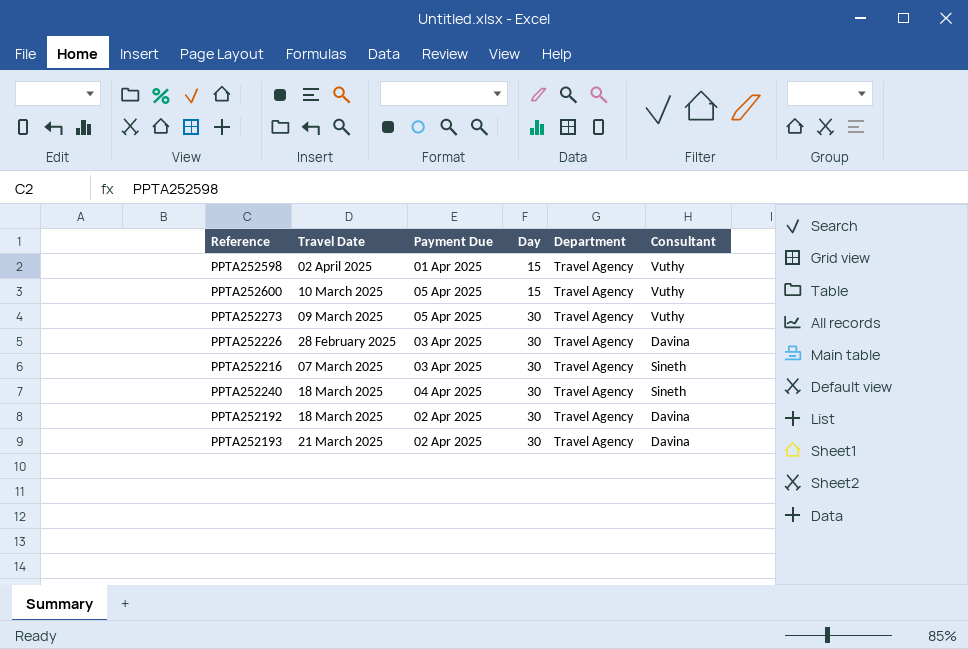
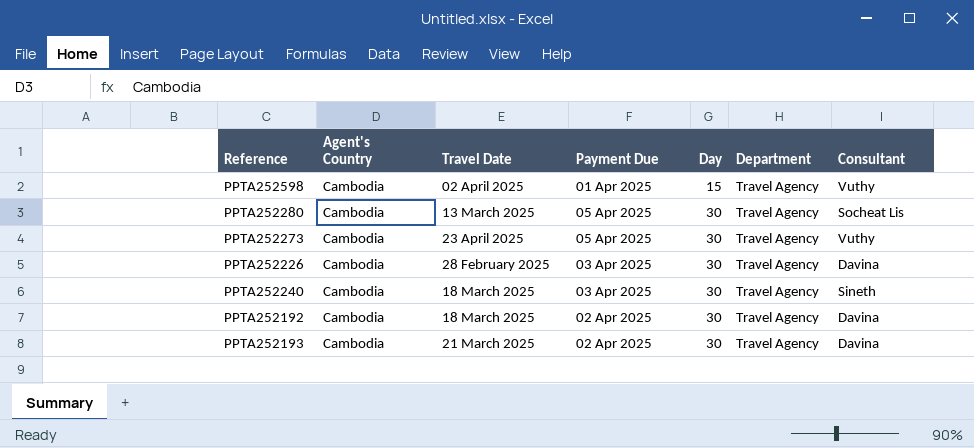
column Agent's Country | position: none -> 2
row PPTA252600: 10 March 2025 | 05 Apr 2025 | 15 | Travel Agency | Vuthy -> none
row PPTA252216: 07 March 2025 | 03 Apr 2025 | 30 | Travel Agency | Sineth -> none
row PPTA252280: none -> Cambodia | 13 March 2025 | 05 Apr 2025 | 30 | Travel Agency | Socheat Lis
PPTA252273 | Travel Date: 09 March 2025 -> 23 April 2025
PPTA252240 | Payment Due: 04 Apr 2025 -> 03 Apr 2025

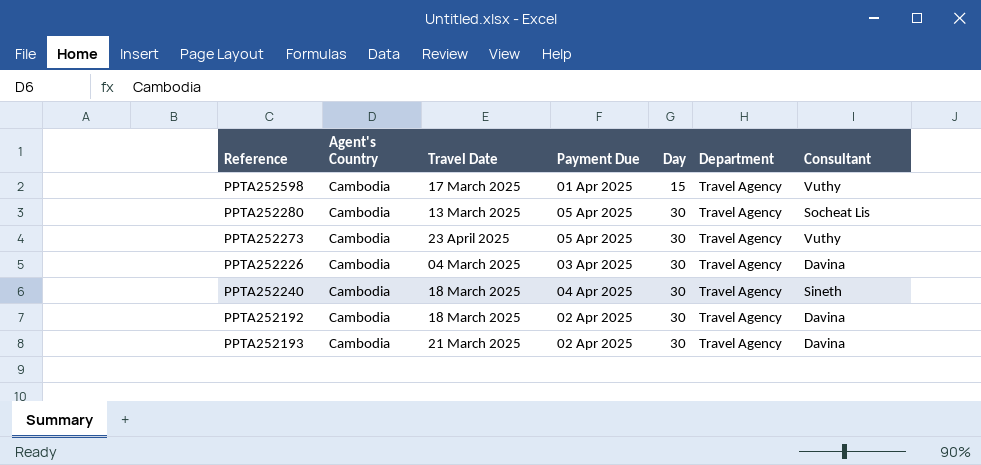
PPTA252598 | Travel Date: 02 April 2025 -> 17 March 2025
PPTA252226 | Travel Date: 28 February 2025 -> 04 March 2025
PPTA252240 | Payment Due: 03 Apr 2025 -> 04 Apr 2025

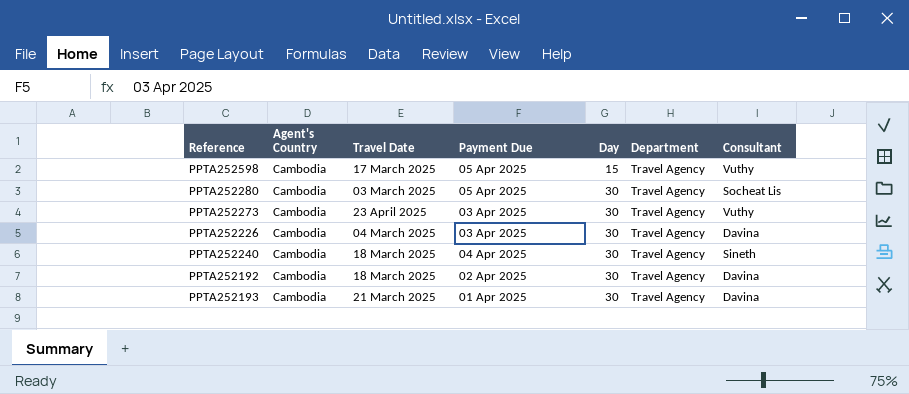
PPTA252598 | Payment Due: 01 Apr 2025 -> 05 Apr 2025
PPTA252280 | Travel Date: 13 March 2025 -> 03 March 2025
PPTA252273 | Payment Due: 05 Apr 2025 -> 03 Apr 2025
PPTA252193 | Payment Due: 02 Apr 2025 -> 01 Apr 2025

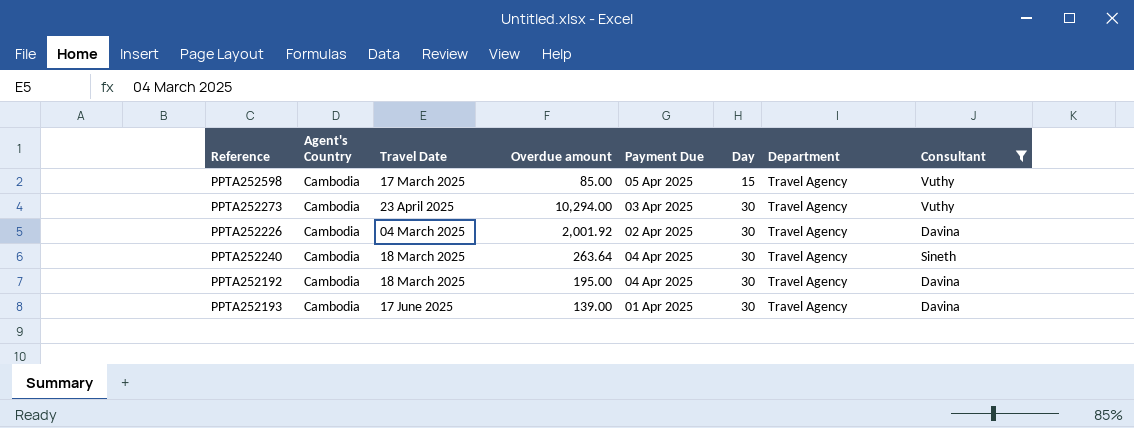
filter: none -> Consultant != Socheat Lis
column Overdue amount | position: none -> 4
PPTA252226 | Payment Due: 03 Apr 2025 -> 02 Apr 2025
PPTA252192 | Payment Due: 02 Apr 2025 -> 04 Apr 2025
PPTA252193 | Travel Date: 21 March 2025 -> 17 June 2025

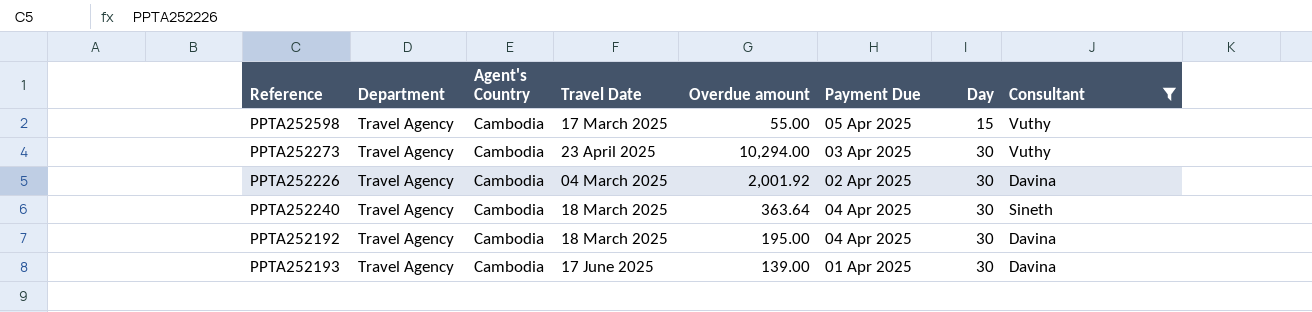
column Department | position: 7 -> 2
PPTA252598 | Overdue amount: 85.00 -> 55.00
PPTA252240 | Overdue amount: 263.64 -> 363.64

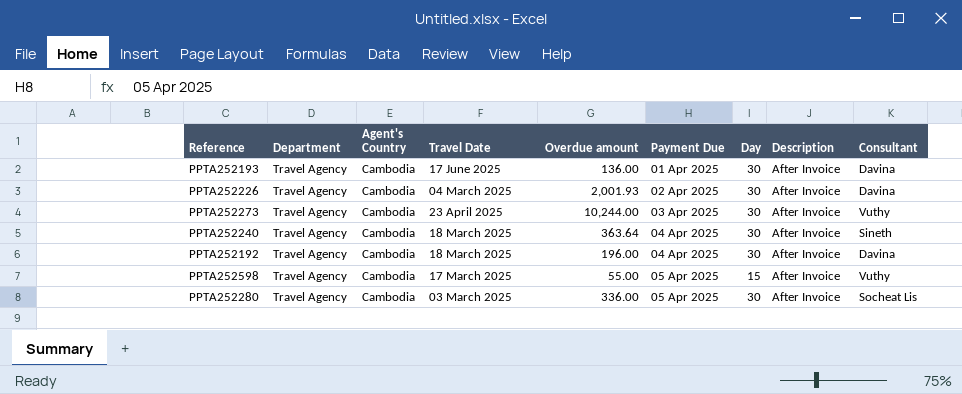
filter: Consultant != Socheat Lis -> none
row order: Day ascending -> Payment Due ascending
column Description | position: none -> 8
PPTA252193 | Overdue amount: 139.00 -> 136.00
PPTA252226 | Overdue amount: 2,001.92 -> 2,001.93
PPTA252273 | Overdue amount: 10,294.00 -> 10,244.00
PPTA252192 | Overdue amount: 195.00 -> 196.00

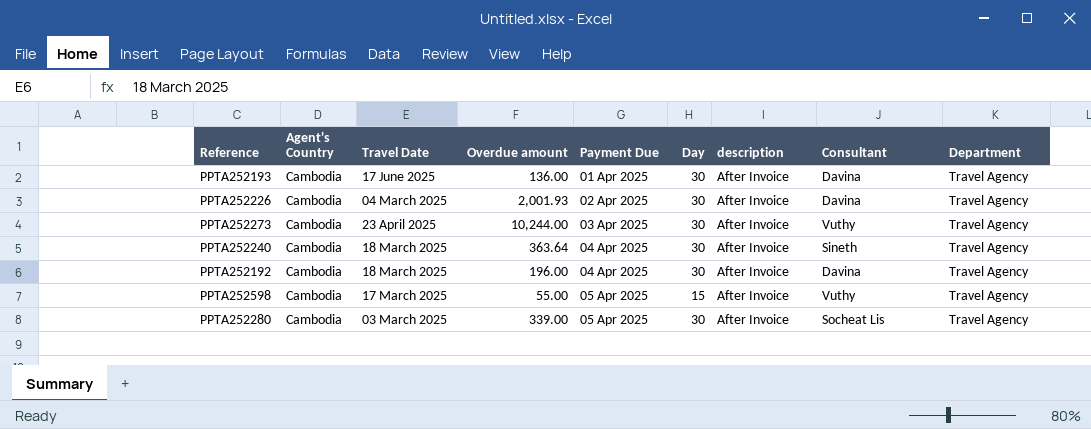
column name: Description -> description
column Department | position: 2 -> 9
PPTA252280 | Overdue amount: 336.00 -> 339.00

